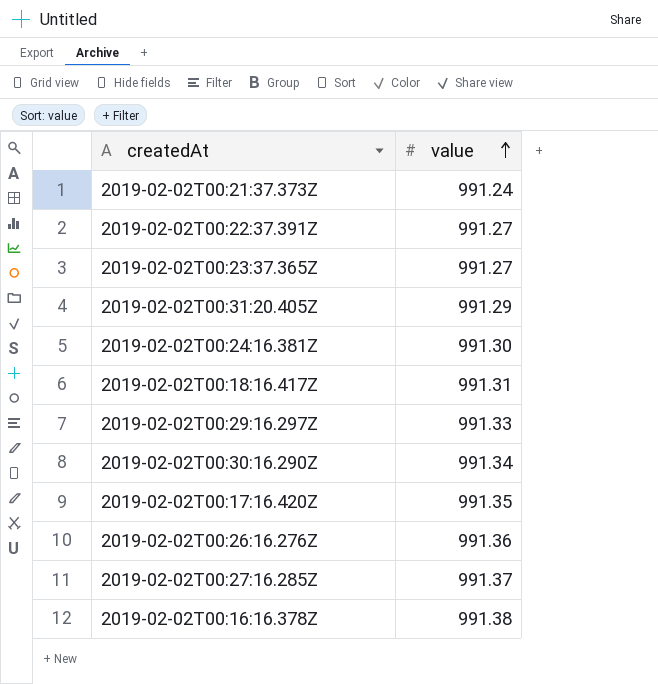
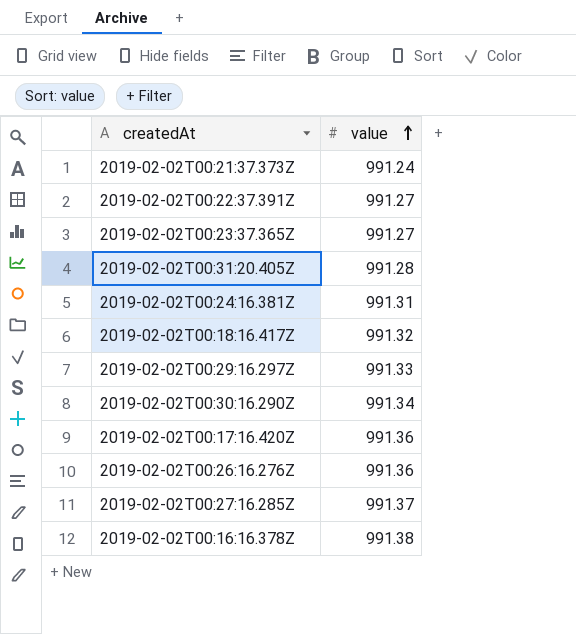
2019-02-02T00:31:20.405Z | value: 991.29 -> 991.28
2019-02-02T00:24:16.381Z | value: 991.30 -> 991.31
2019-02-02T00:18:16.417Z | value: 991.31 -> 991.32
2019-02-02T00:17:16.420Z | value: 991.35 -> 991.36

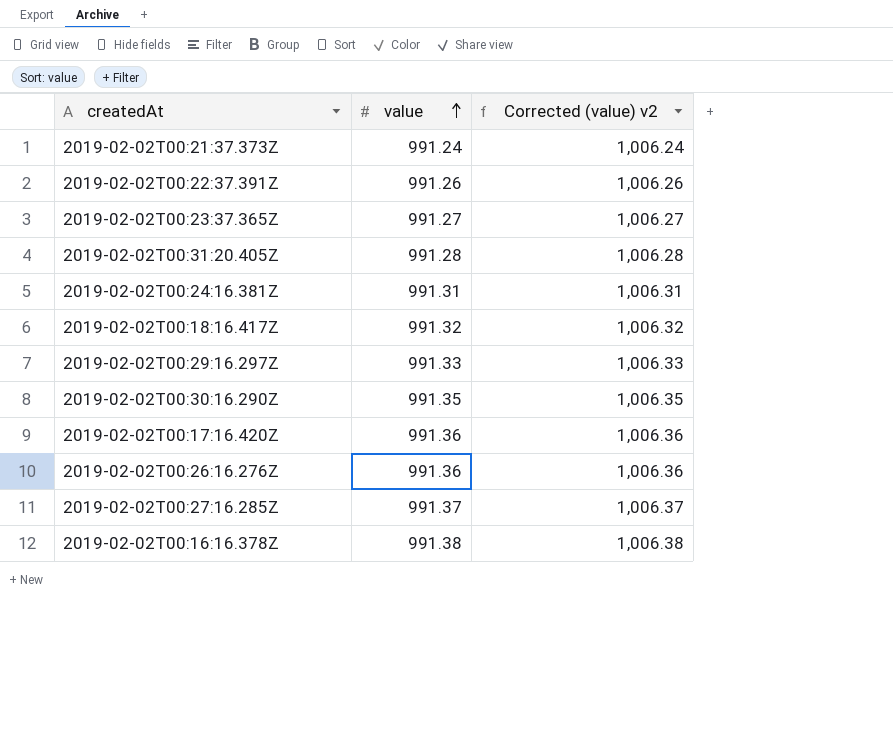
column Corrected (value) v2 | formula: none -> [value] + 15
2019-02-02T00:22:37.391Z | value: 991.27 -> 991.26
2019-02-02T00:30:16.290Z | value: 991.34 -> 991.35

